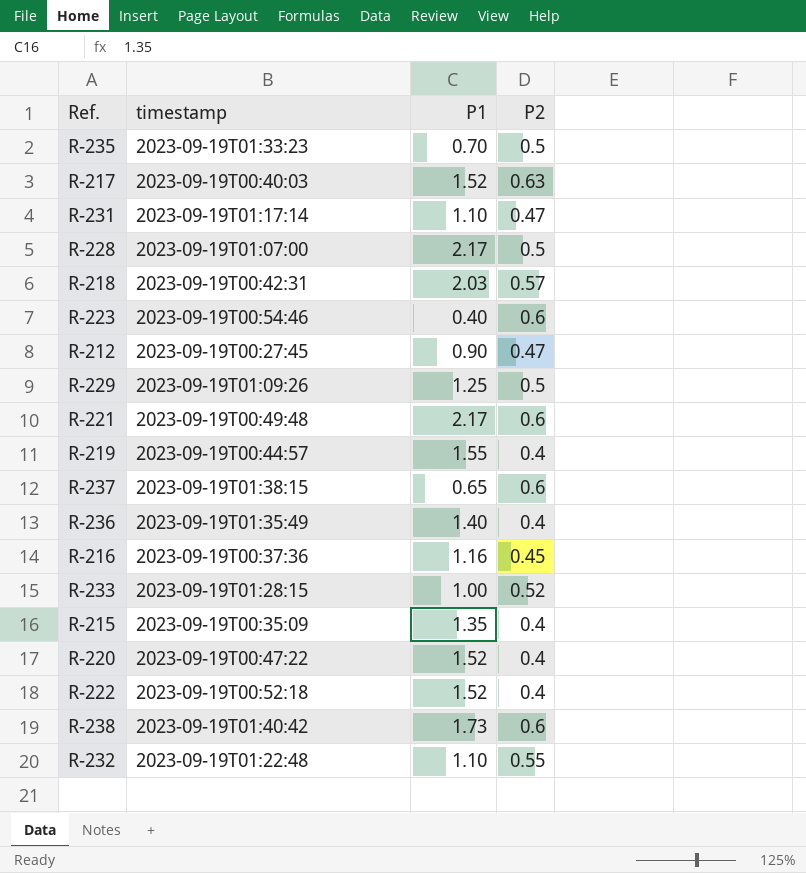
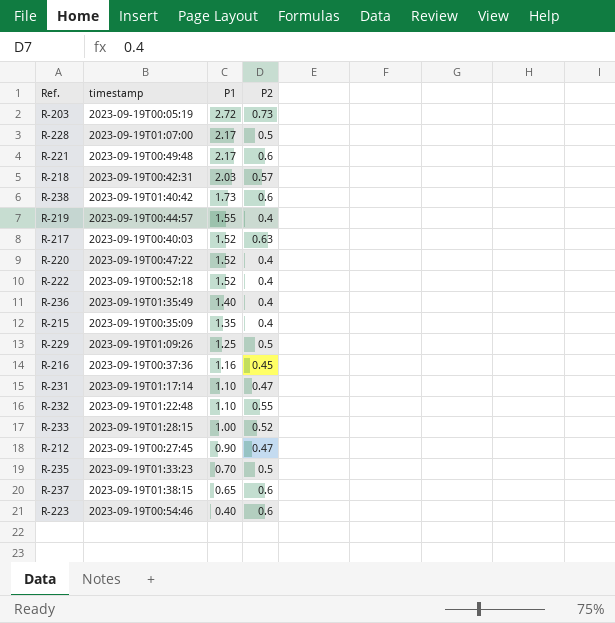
row order: none -> P1 descending
row R-203: none -> 2023-09-19T00:05:19 | 2.72 | 0.73

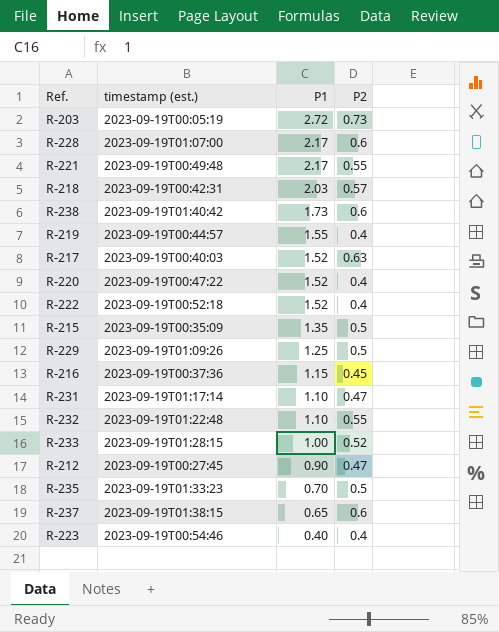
column name: timestamp -> timestamp (est.)
row R-236: 2023-09-19T01:35:49 | 1.40 | 0.4 -> none
R-228 | P2: 0.5 -> 0.6
R-221 | P2: 0.6 -> 0.55
R-215 | P2: 0.4 -> 0.5
R-216 | P1: 1.16 -> 1.15
R-223 | P2: 0.6 -> 0.4

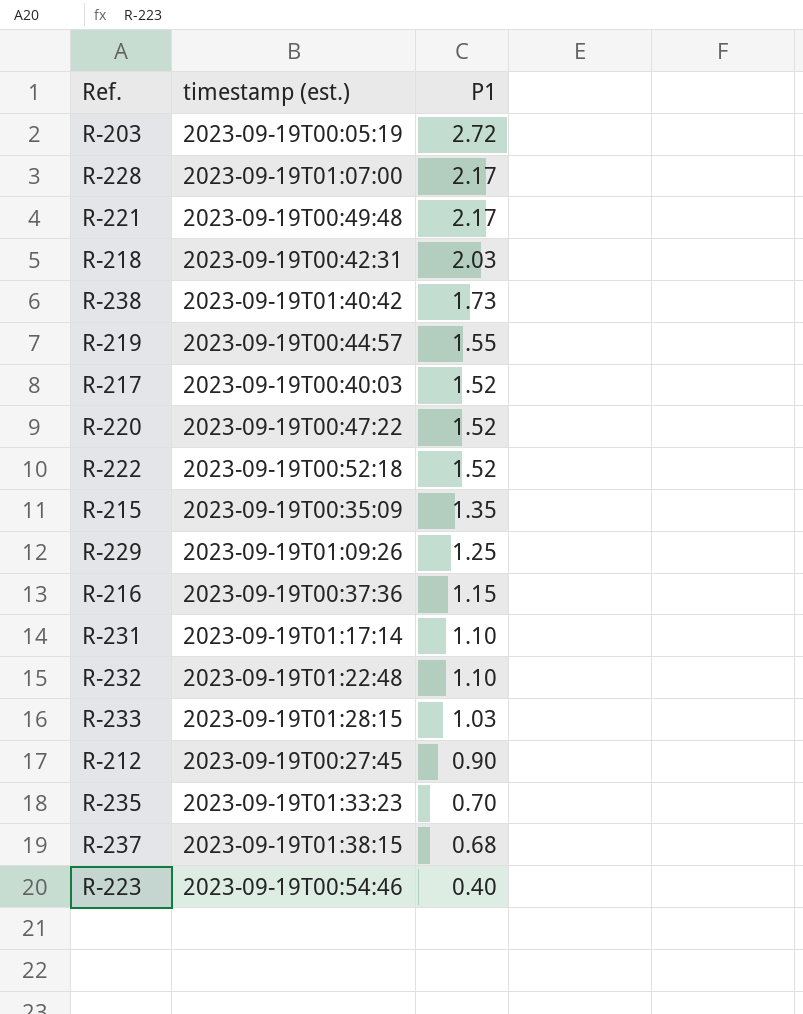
column P2 | position: 4 -> none
R-233 | P1: 1.00 -> 1.03
R-237 | P1: 0.65 -> 0.68

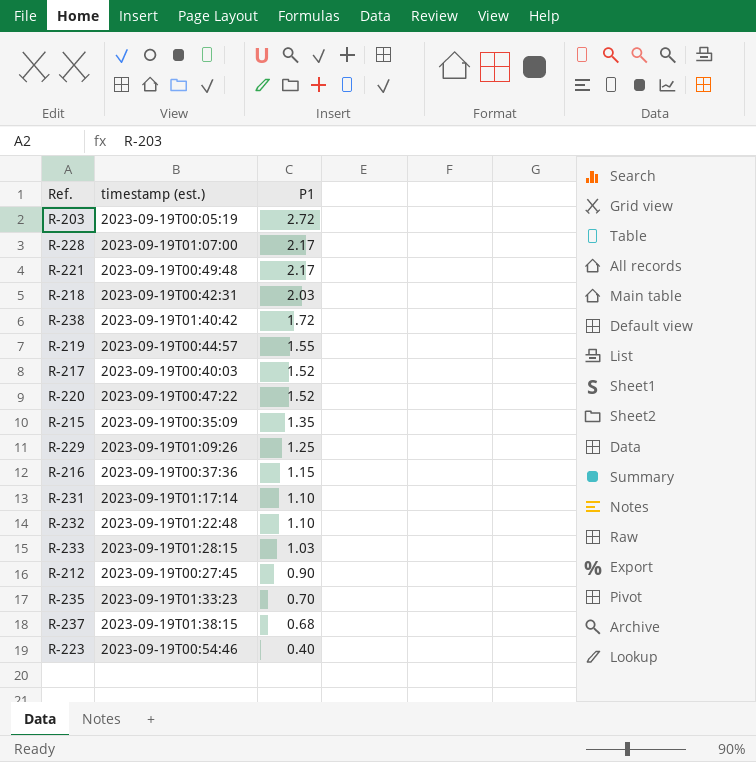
row R-222: 2023-09-19T00:52:18 | 1.52 -> none
R-238 | P1: 1.73 -> 1.72

